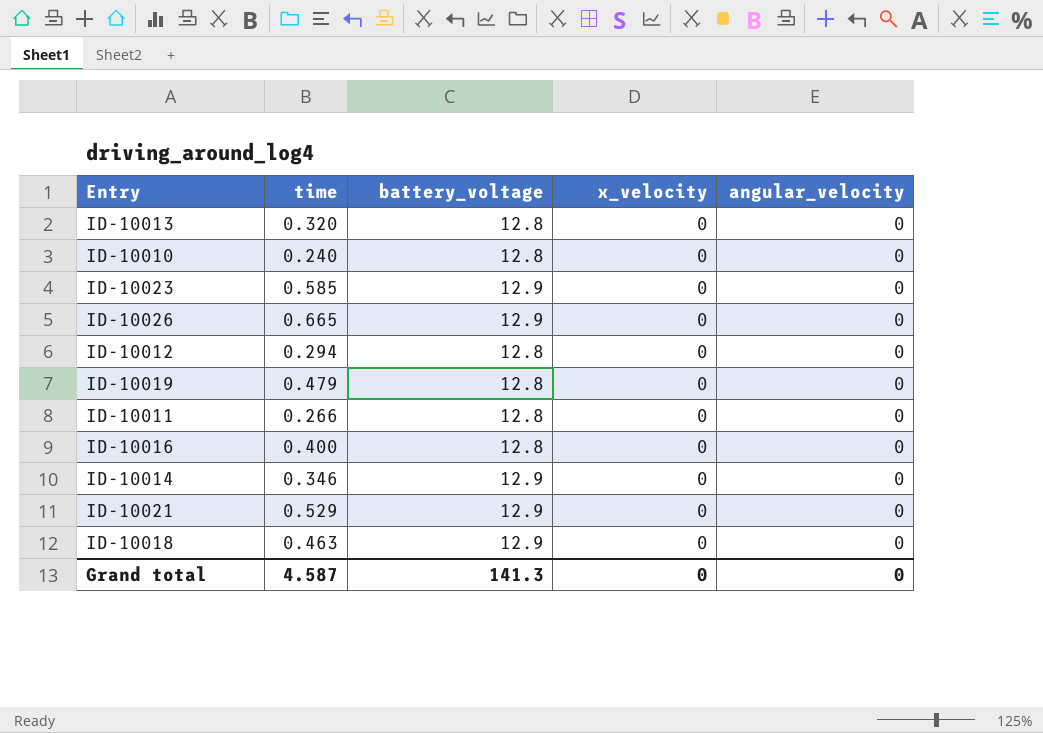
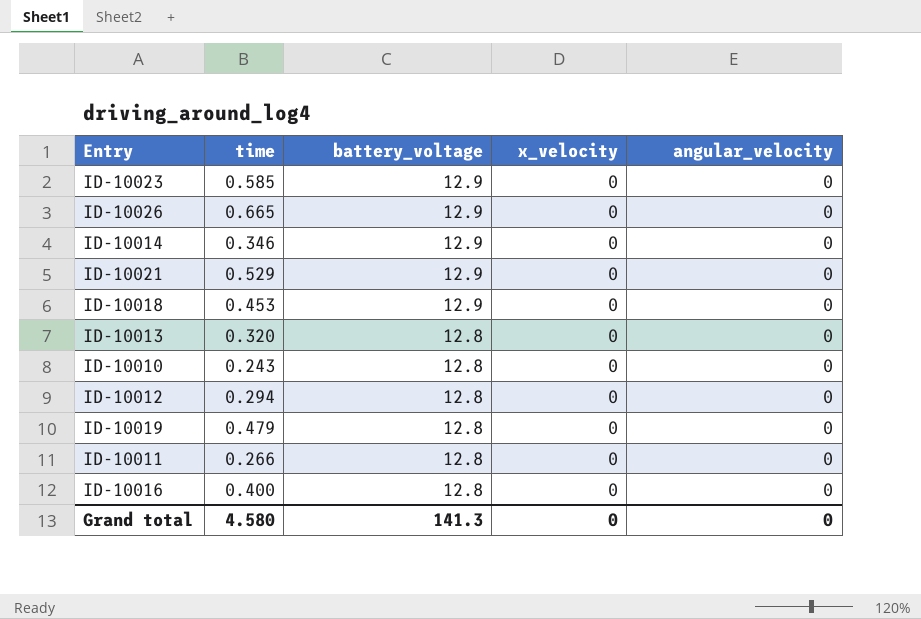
row order: none -> battery_voltage descending
ID-10018 | time: 0.463 -> 0.453
ID-10010 | time: 0.240 -> 0.243
Grand total | time: 4.587 -> 4.580

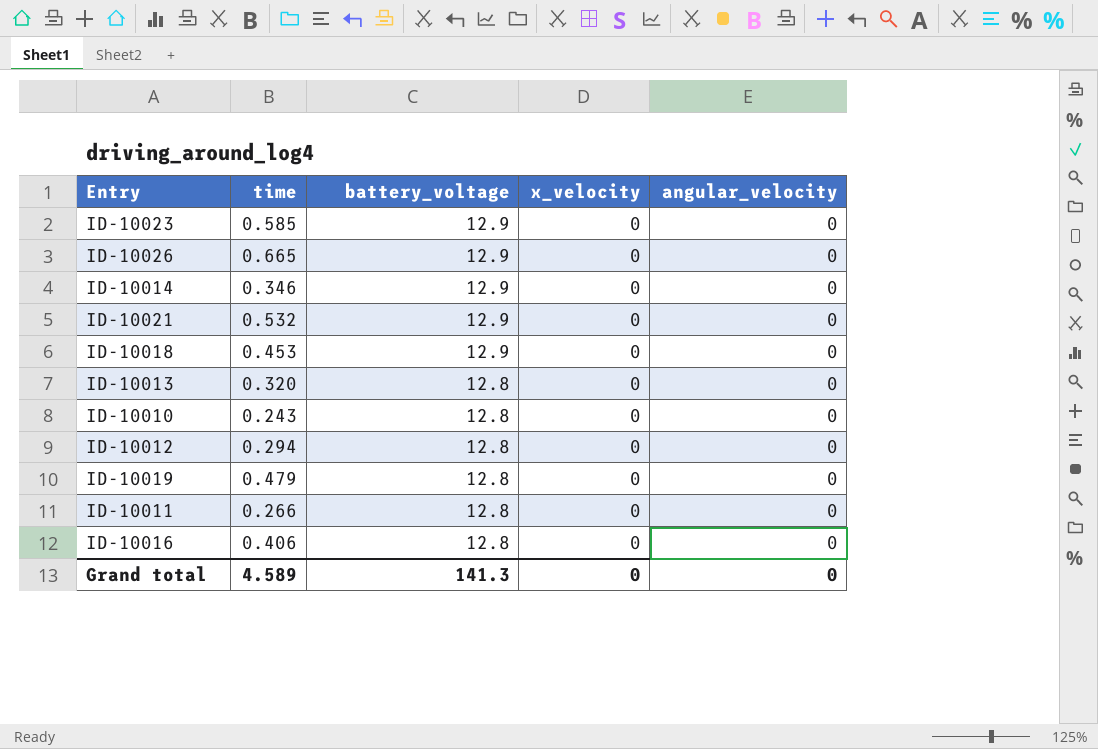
ID-10021 | time: 0.529 -> 0.532
ID-10016 | time: 0.400 -> 0.406
Grand total | time: 4.580 -> 4.589

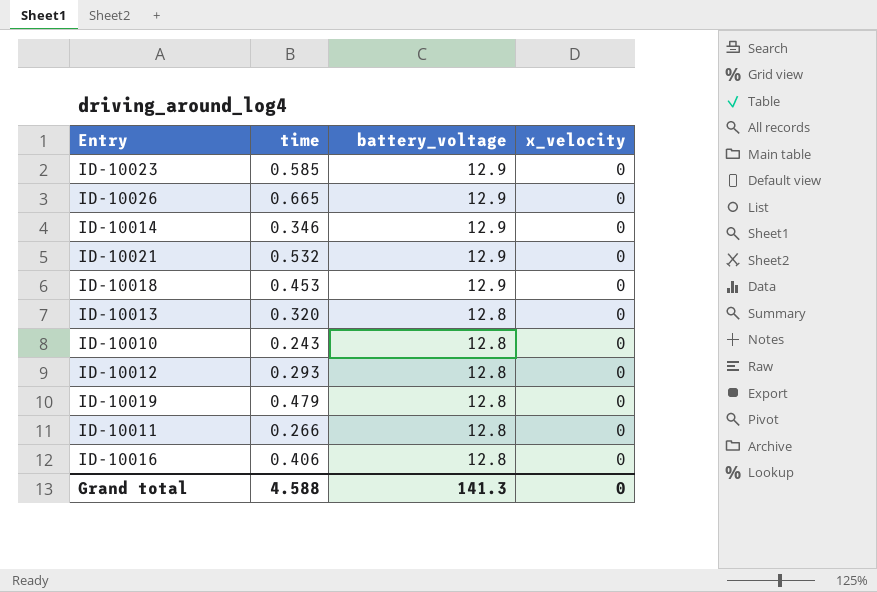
column angular_velocity | position: 5 -> none
ID-10012 | time: 0.294 -> 0.293
Grand total | time: 4.589 -> 4.588

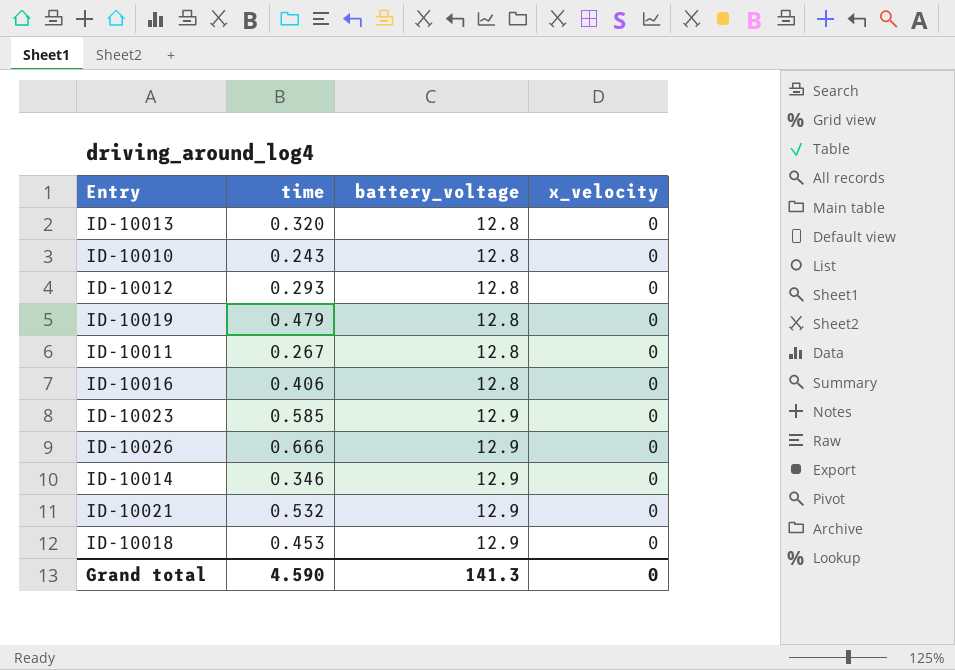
row order: battery_voltage descending -> battery_voltage ascending
ID-10011 | time: 0.266 -> 0.267
ID-10026 | time: 0.665 -> 0.666
Grand total | time: 4.588 -> 4.590

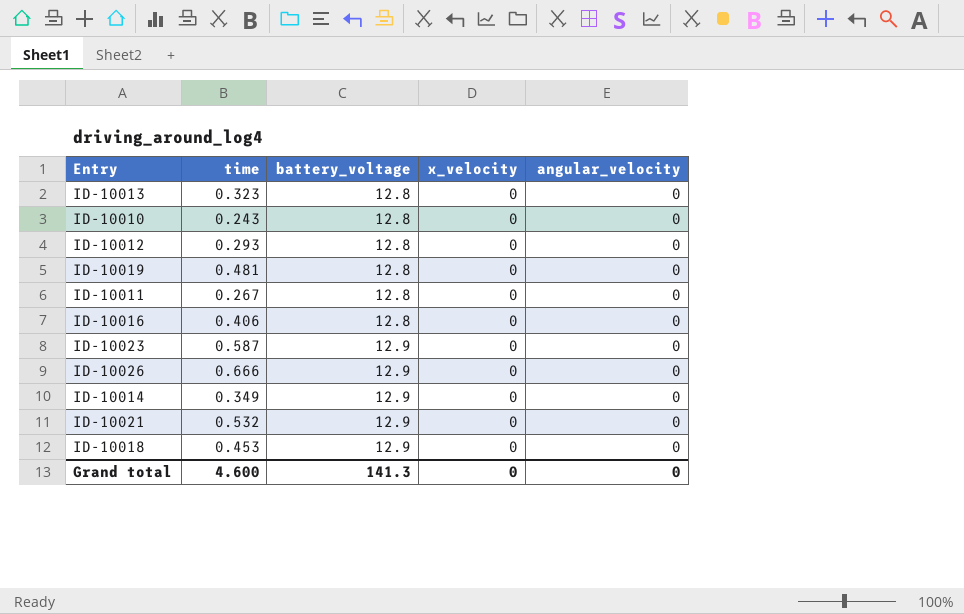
column angular_velocity | position: none -> 5
ID-10013 | time: 0.320 -> 0.323
ID-10019 | time: 0.479 -> 0.481
ID-10023 | time: 0.585 -> 0.587
ID-10014 | time: 0.346 -> 0.349
Grand total | time: 4.590 -> 4.600

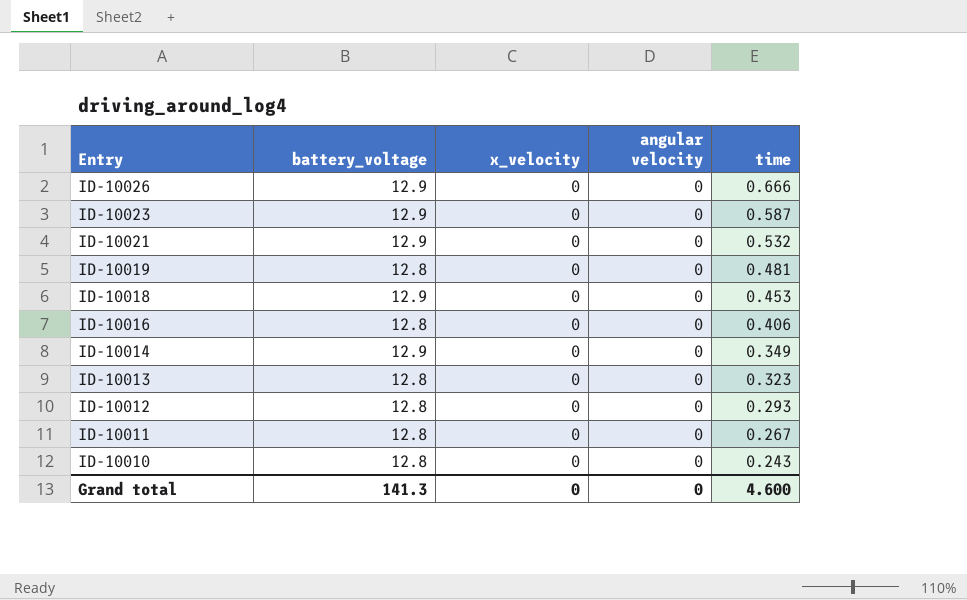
row order: battery_voltage ascending -> Entry descending
column name: angular_velocity -> angular velocity
column time | position: 2 -> 5

